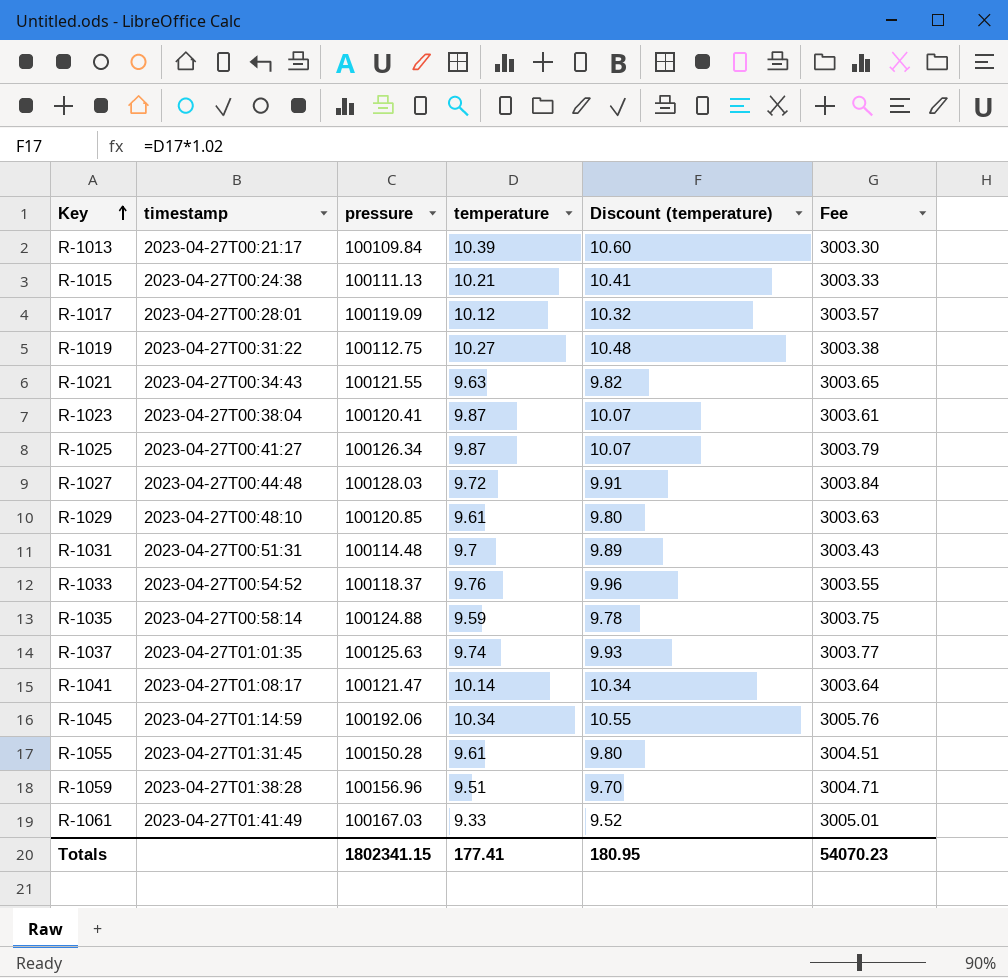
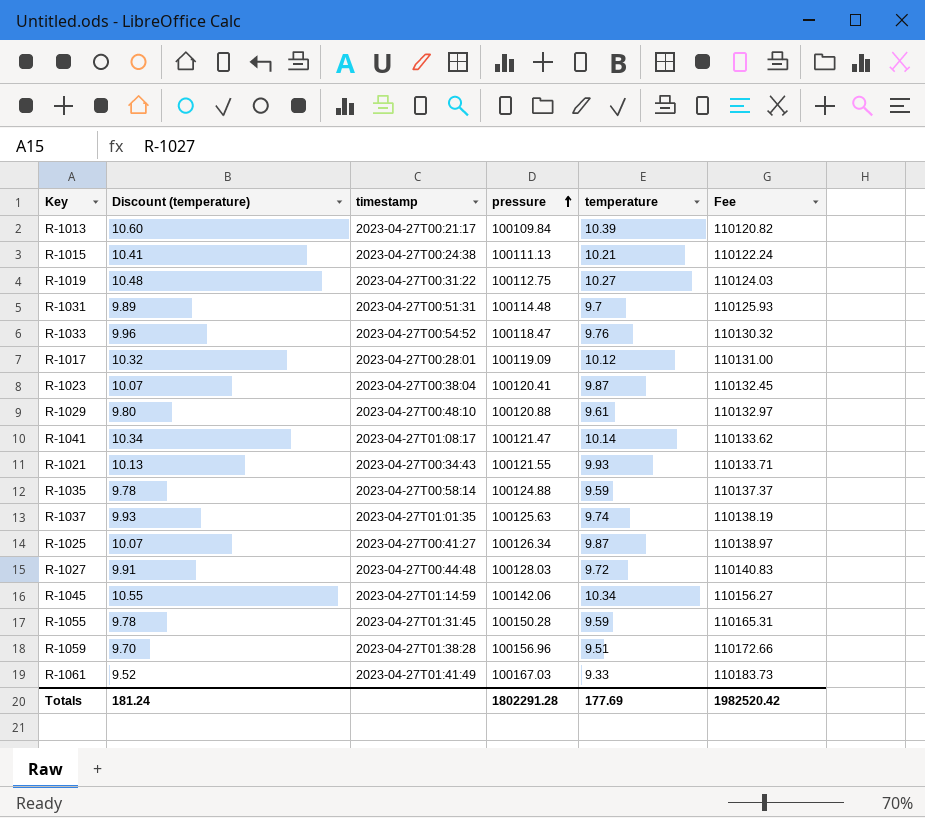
row order: Key ascending -> pressure ascending
column Discount (temperature) | position: 5 -> 2
column Fee | formula: [pressure] * 0.03 -> [pressure] * 1.1
R-1033 | pressure: 100118.37 -> 100118.47
R-1029 | pressure: 100120.85 -> 100120.88
R-1021 | Discount (temperature): 9.82 -> 10.13
R-1021 | temperature: 9.63 -> 9.93
R-1045 | pressure: 100192.06 -> 100142.06
R-1055 | Discount (temperature): 9.80 -> 9.78
R-1055 | temperature: 9.61 -> 9.59
Totals | Discount (temperature): 180.95 -> 181.24
Totals | pressure: 1802341.15 -> 1802291.28
Totals | temperature: 177.41 -> 177.69
Totals | Fee: 54070.23 -> 1982520.42

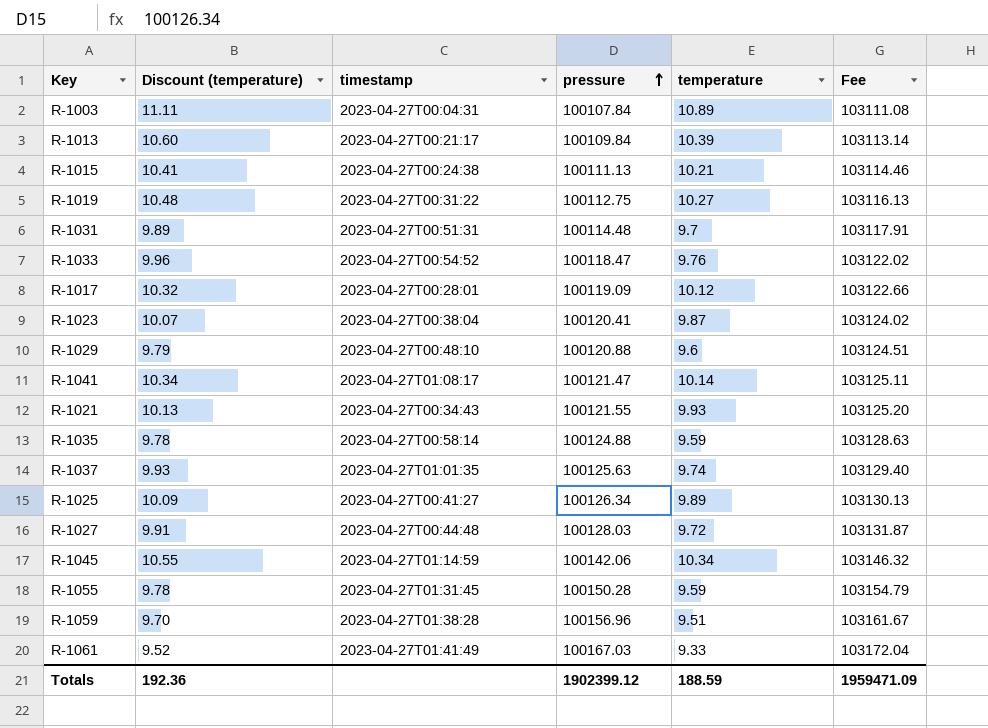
column Fee | formula: [pressure] * 1.1 -> [pressure] * 1.03
row R-1003: none -> 11.11 | 2023-04-27T00:04:31 | 100107.84 | 10.89 | 103111.08
R-1029 | Discount (temperature): 9.80 -> 9.79
R-1029 | temperature: 9.61 -> 9.6
R-1025 | Discount (temperature): 10.07 -> 10.09
R-1025 | temperature: 9.87 -> 9.89
Totals | Discount (temperature): 181.24 -> 192.36
Totals | pressure: 1802291.28 -> 1902399.12
Totals | temperature: 177.69 -> 188.59
Totals | Fee: 1982520.42 -> 1959471.09

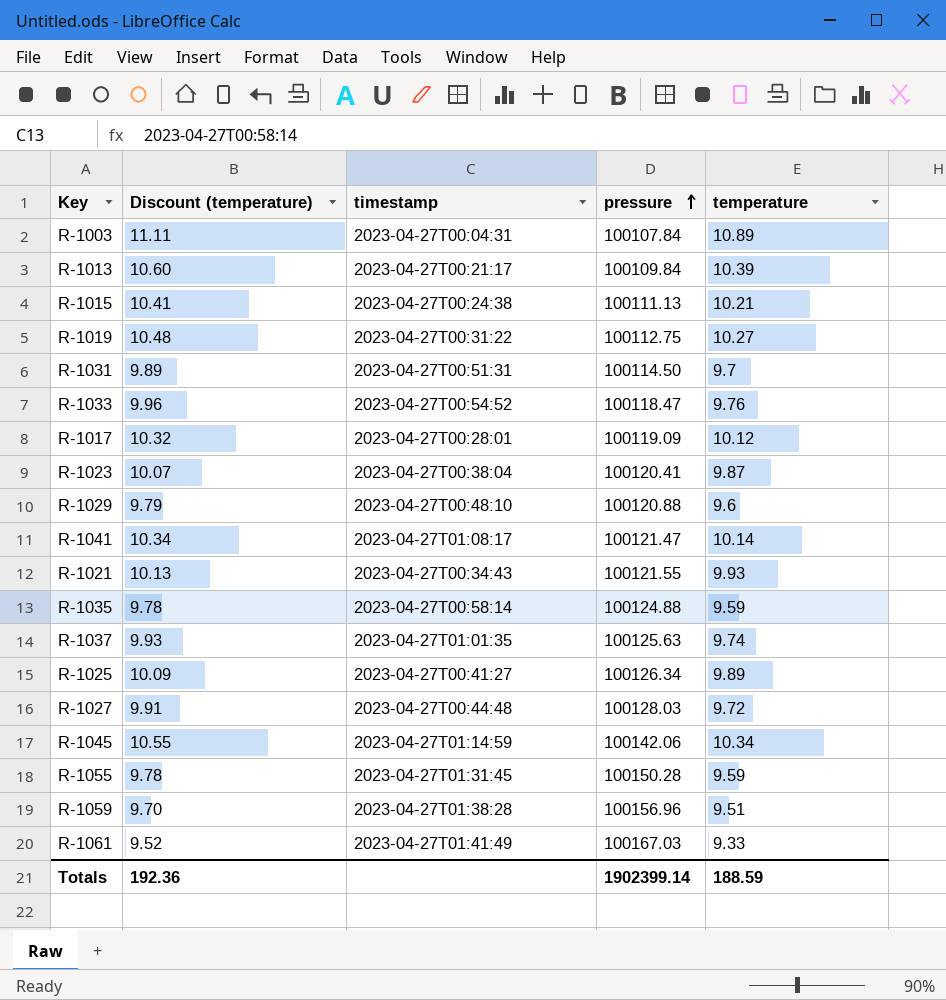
column Fee | formula: [pressure] * 1.03 -> none
R-1031 | pressure: 100114.48 -> 100114.50
Totals | pressure: 1902399.12 -> 1902399.14

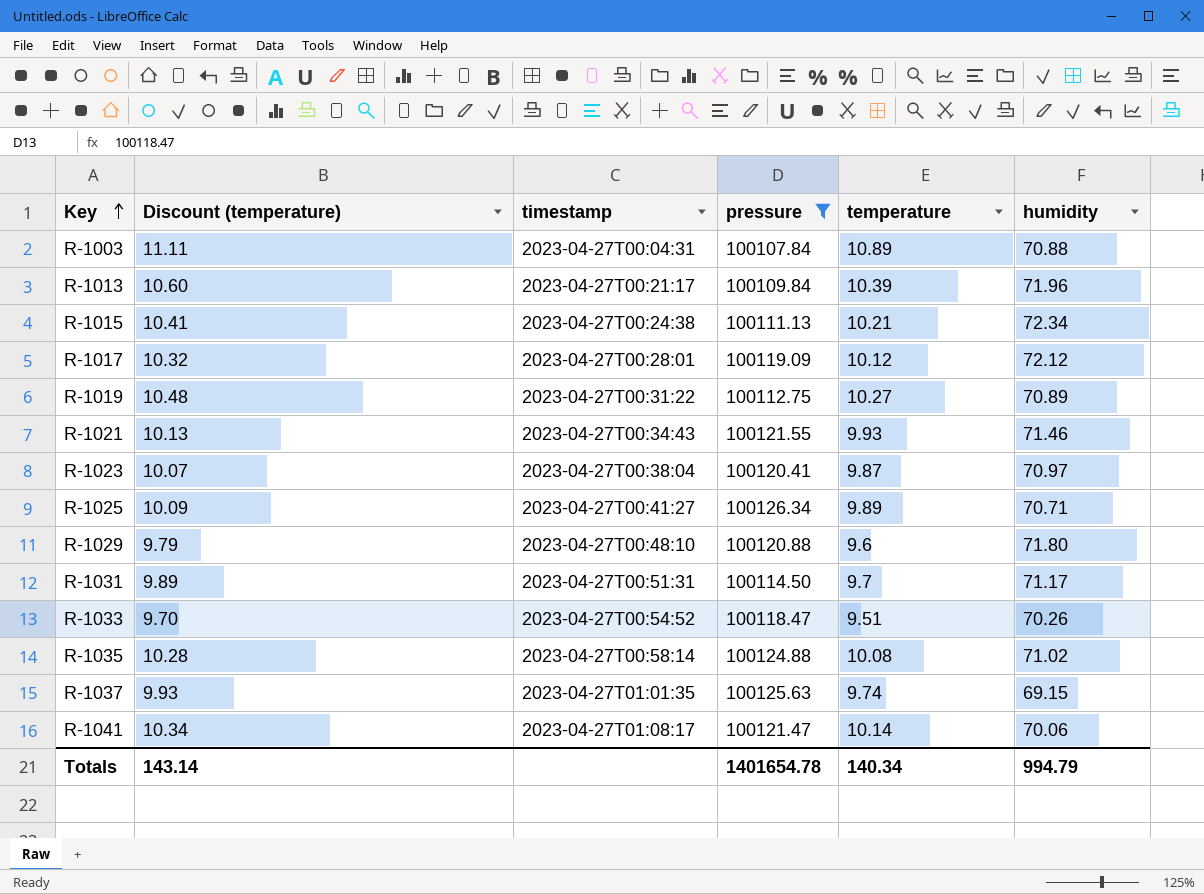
filter: none -> pressure <= 100126.34
row order: pressure ascending -> Key ascending
column humidity | position: none -> 6
R-1033 | Discount (temperature): 9.96 -> 9.70
R-1033 | temperature: 9.76 -> 9.51
R-1035 | Discount (temperature): 9.78 -> 10.28
R-1035 | temperature: 9.59 -> 10.08
Totals | Discount (temperature): 192.36 -> 143.14
Totals | pressure: 1902399.14 -> 1401654.78
Totals | temperature: 188.59 -> 140.34

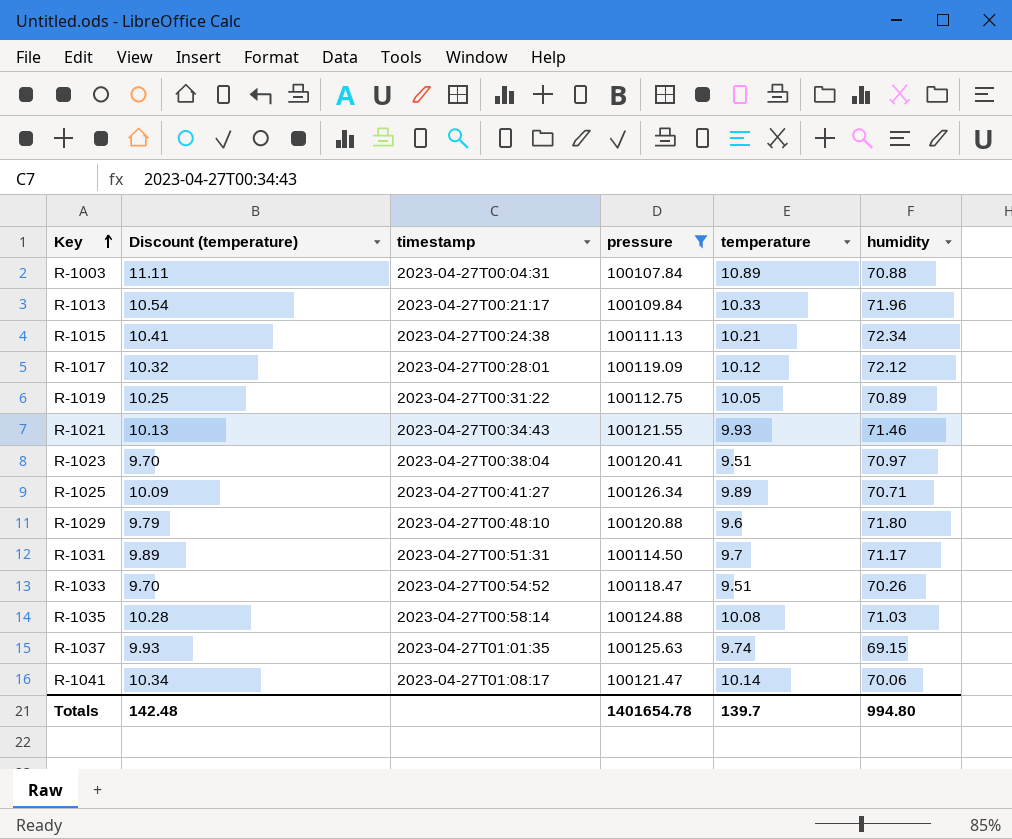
R-1013 | Discount (temperature): 10.60 -> 10.54
R-1013 | temperature: 10.39 -> 10.33
R-1019 | Discount (temperature): 10.48 -> 10.25
R-1019 | temperature: 10.27 -> 10.05
R-1023 | Discount (temperature): 10.07 -> 9.70
R-1023 | temperature: 9.87 -> 9.51
R-1035 | humidity: 71.02 -> 71.03
Totals | Discount (temperature): 143.14 -> 142.48
Totals | temperature: 140.34 -> 139.7
Totals | humidity: 994.79 -> 994.80

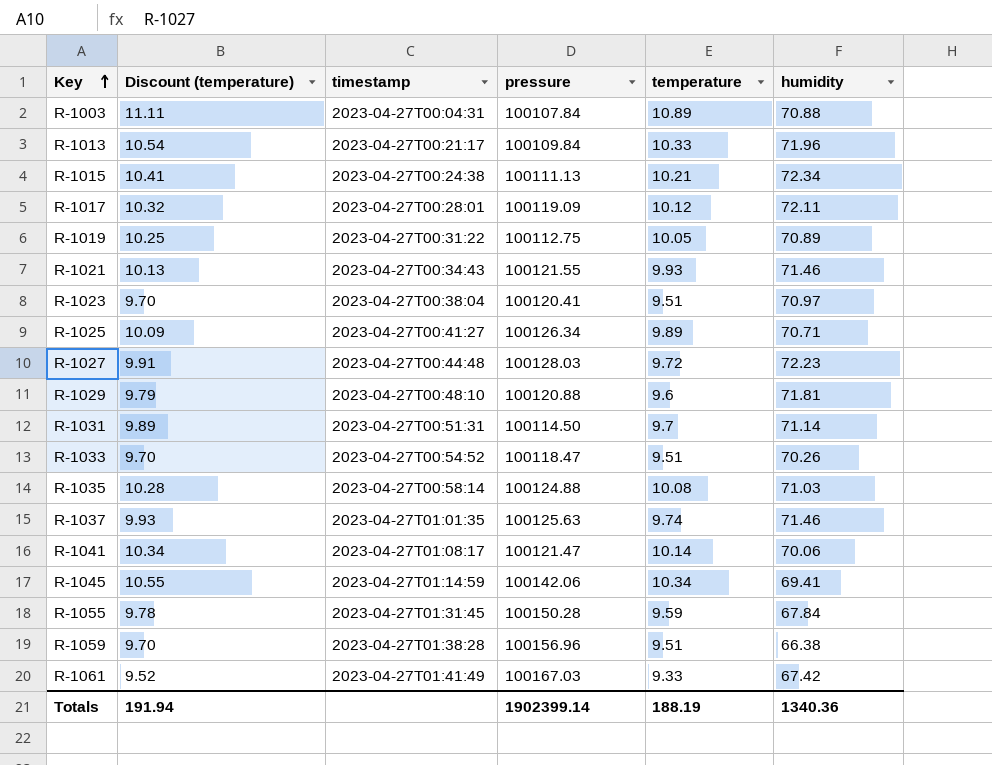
filter: pressure <= 100126.34 -> none
R-1017 | humidity: 72.12 -> 72.11
R-1029 | humidity: 71.80 -> 71.81
R-1031 | humidity: 71.17 -> 71.14
R-1037 | humidity: 69.15 -> 71.46
Totals | Discount (temperature): 142.48 -> 191.94
Totals | pressure: 1401654.78 -> 1902399.14
Totals | temperature: 139.7 -> 188.19
Totals | humidity: 994.80 -> 1340.36

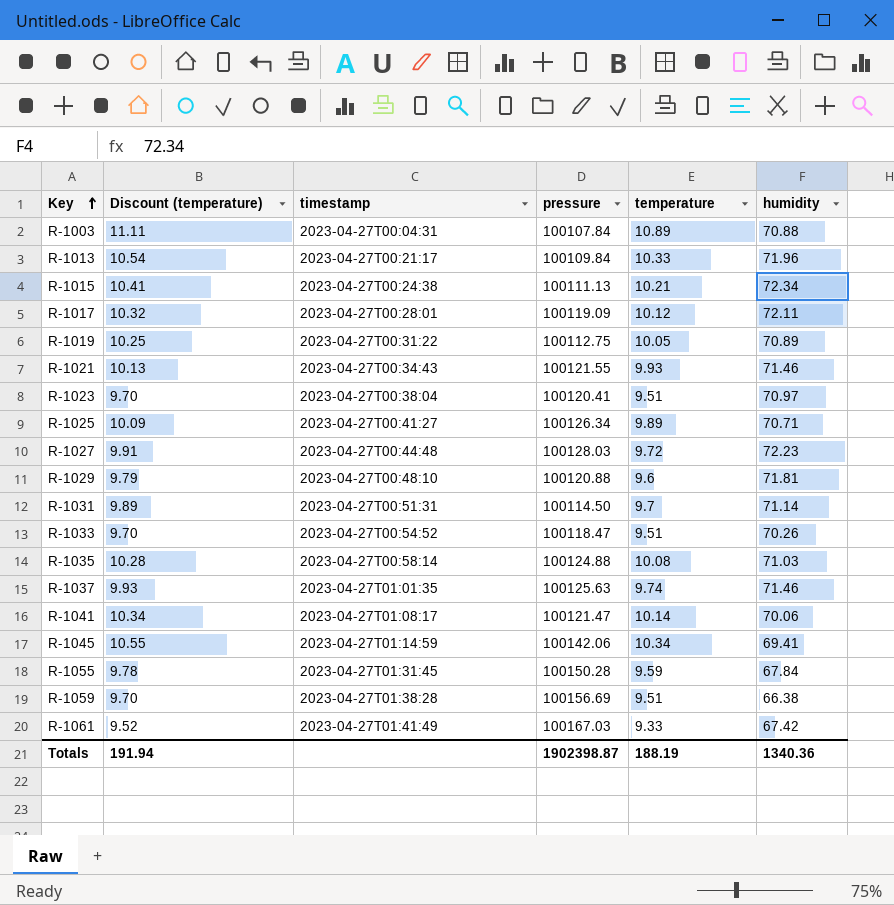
R-1059 | pressure: 100156.96 -> 100156.69
Totals | pressure: 1902399.14 -> 1902398.87

